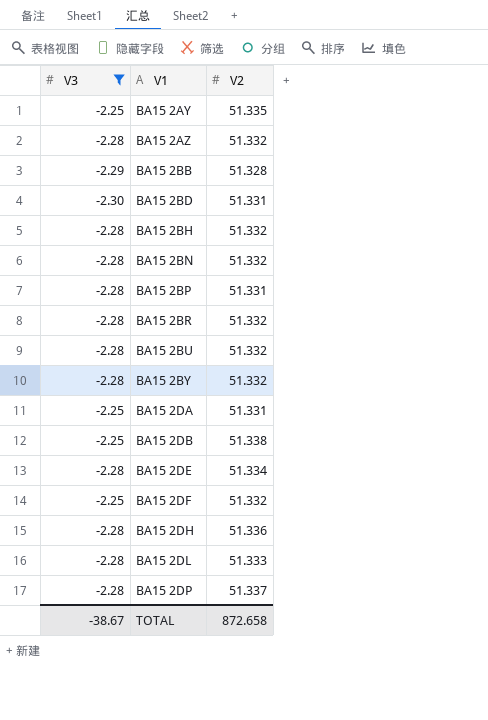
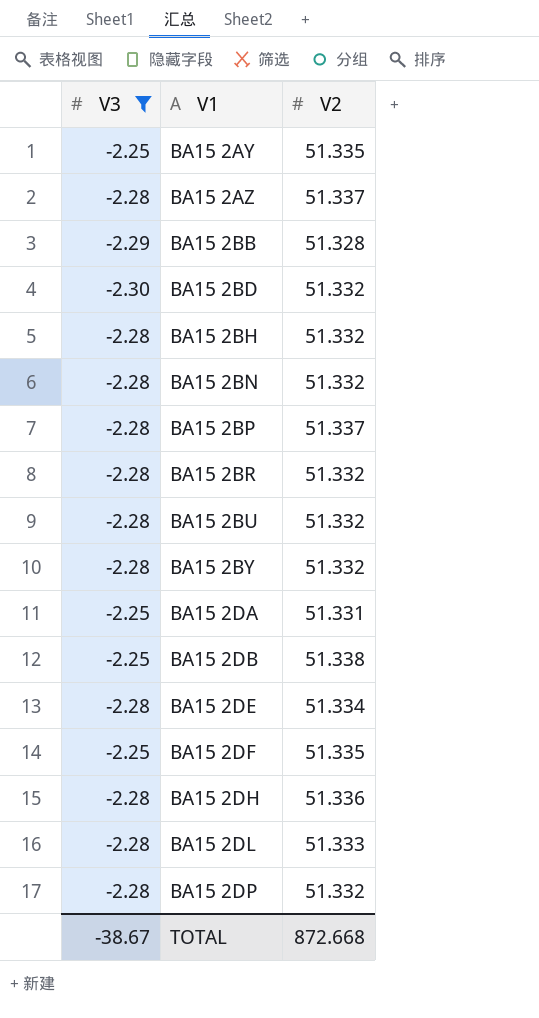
BA15 2AZ | V2: 51.332 -> 51.337
BA15 2BD | V2: 51.331 -> 51.332
BA15 2BP | V2: 51.331 -> 51.337
BA15 2DF | V2: 51.332 -> 51.335
BA15 2DP | V2: 51.337 -> 51.332
TOTAL | V2: 872.658 -> 872.668

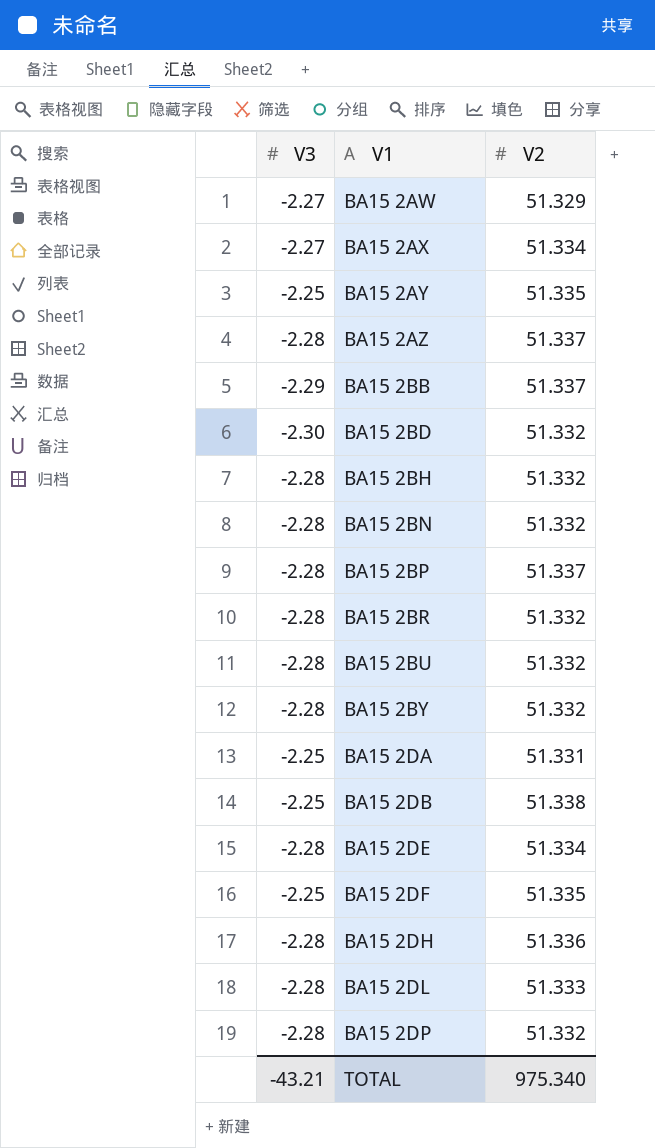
filter: V3 != -2.27 -> none
BA15 2BB | V2: 51.328 -> 51.337
TOTAL | V3: -38.67 -> -43.21
TOTAL | V2: 872.668 -> 975.340

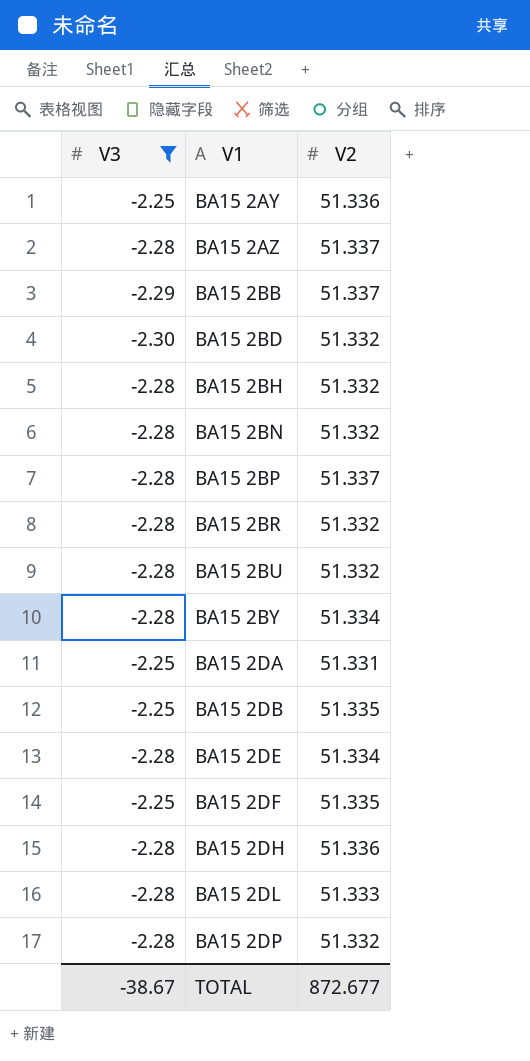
filter: none -> V3 != -2.27
BA15 2AY | V2: 51.335 -> 51.336
BA15 2BY | V2: 51.332 -> 51.334
BA15 2DB | V2: 51.338 -> 51.335
TOTAL | V3: -43.21 -> -38.67
TOTAL | V2: 975.340 -> 872.677

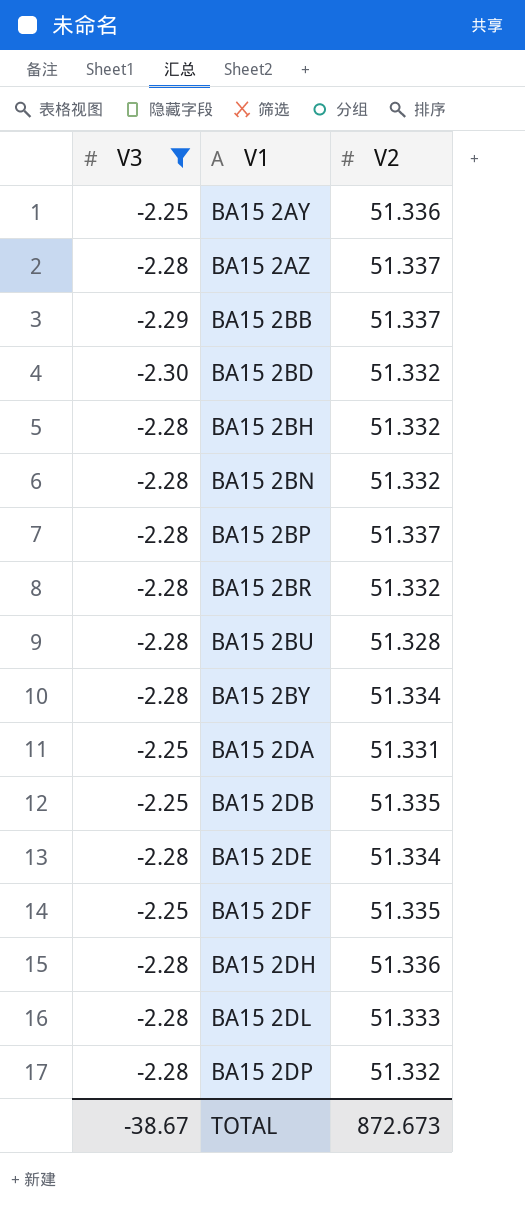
BA15 2BU | V2: 51.332 -> 51.328
TOTAL | V2: 872.677 -> 872.673

